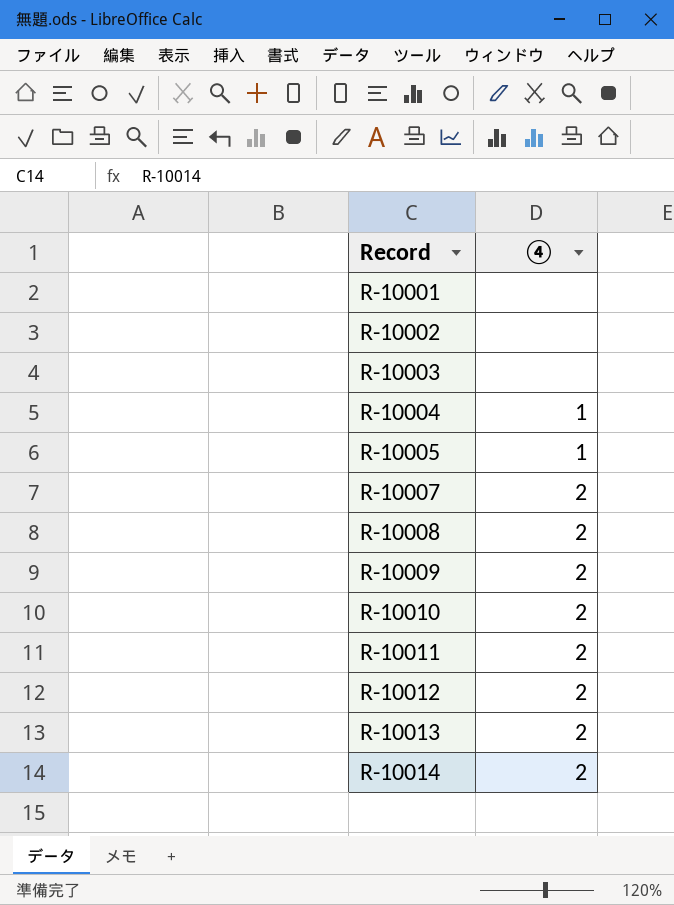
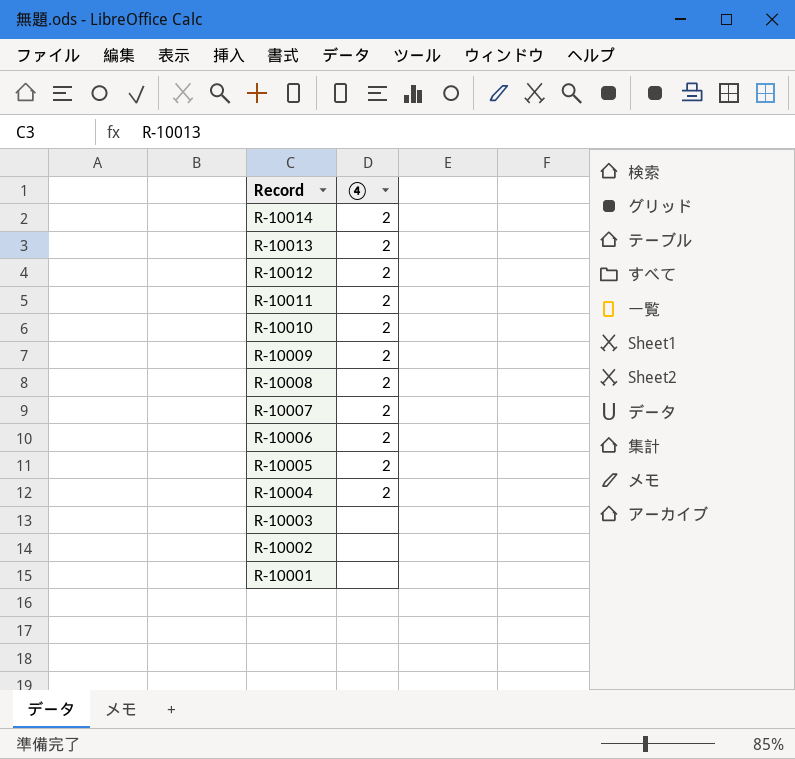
row order: Record ascending -> Record descending
row R-10006: none -> 2
R-10005 | ④: 1 -> 2
R-10004 | ④: 1 -> 2

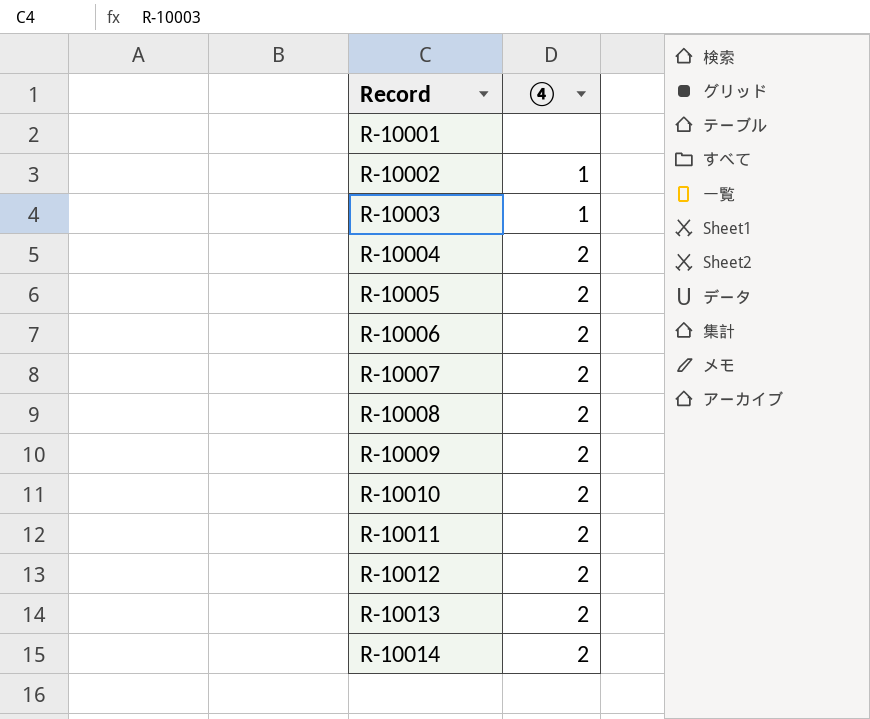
row order: Record descending -> Record ascending
R-10002 | ④: none -> 1
R-10003 | ④: none -> 1

